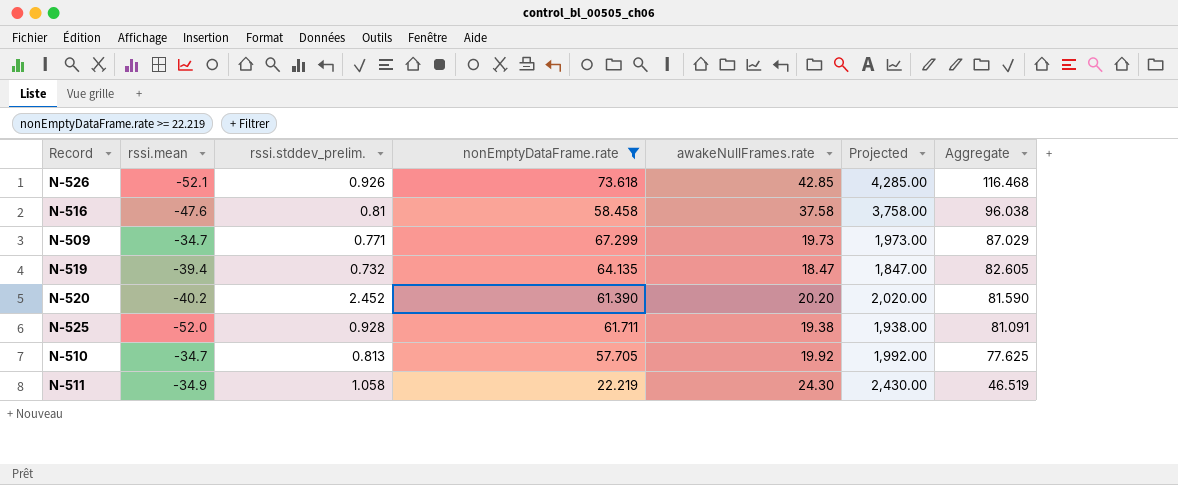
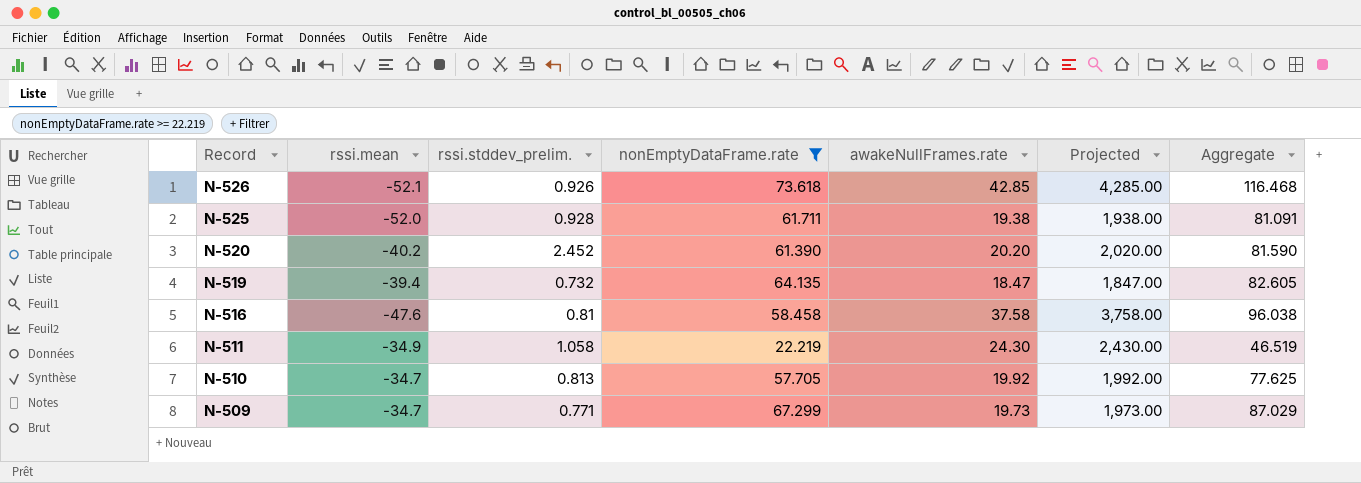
row order: Aggregate descending -> Record descending

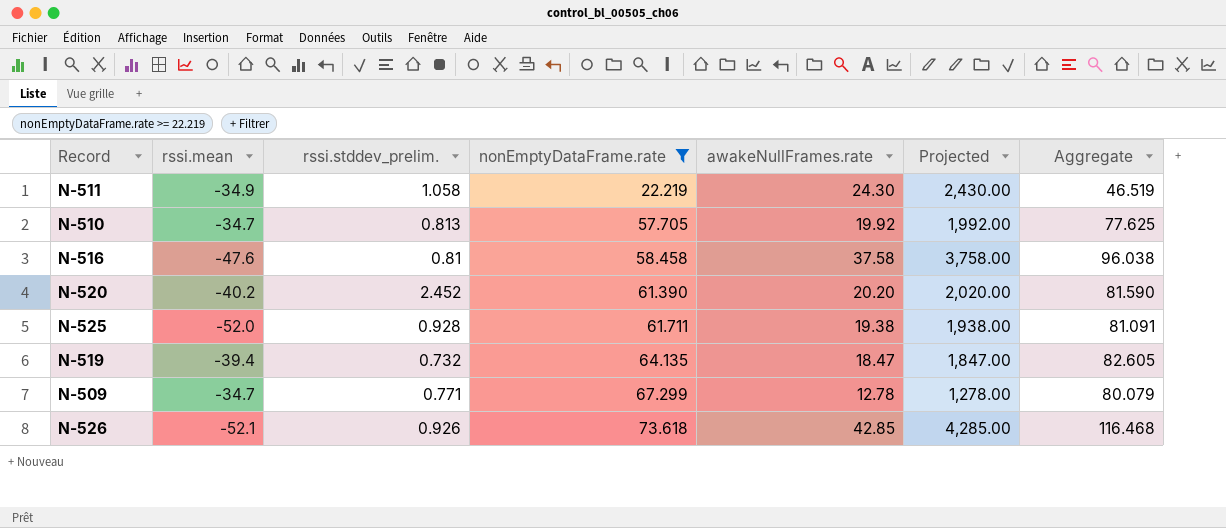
row order: Record descending -> nonEmptyDataFrame.rate ascending
N-509 | awakeNullFrames.rate: 19.73 -> 12.78
N-509 | Projected: 1,973.00 -> 1,278.00
N-509 | Aggregate: 87.029 -> 80.079

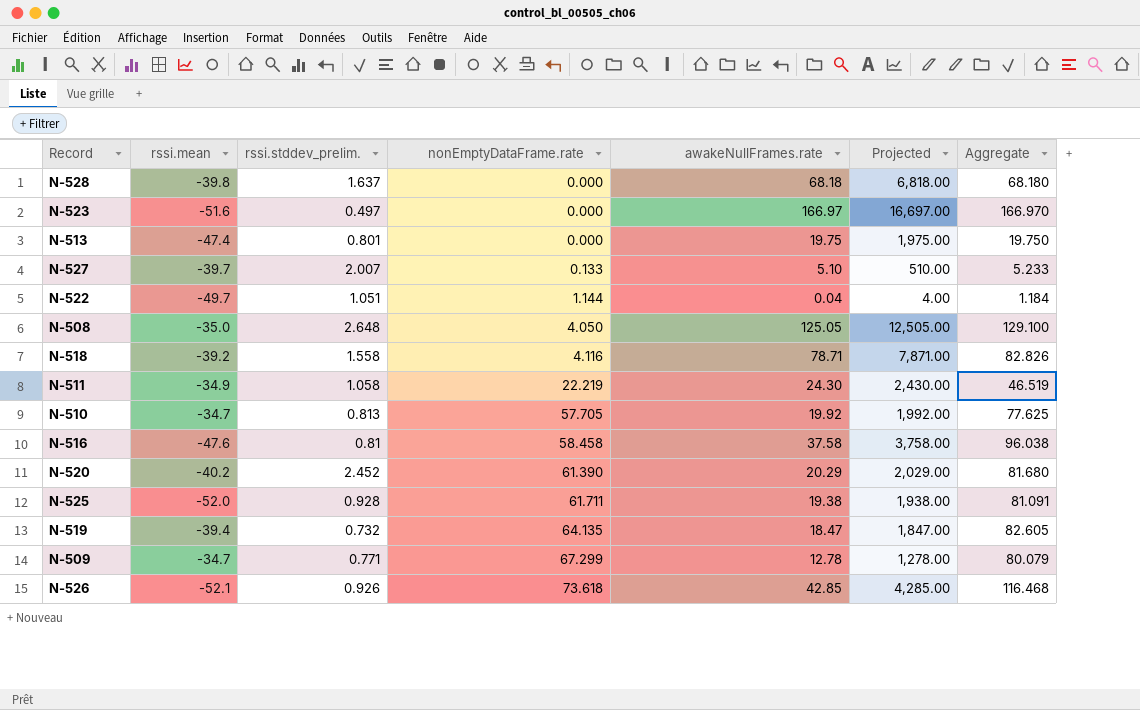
filter: nonEmptyDataFrame.rate >= 22.219 -> none
N-520 | awakeNullFrames.rate: 20.20 -> 20.29
N-520 | Projected: 2,020.00 -> 2,029.00
N-520 | Aggregate: 81.590 -> 81.680

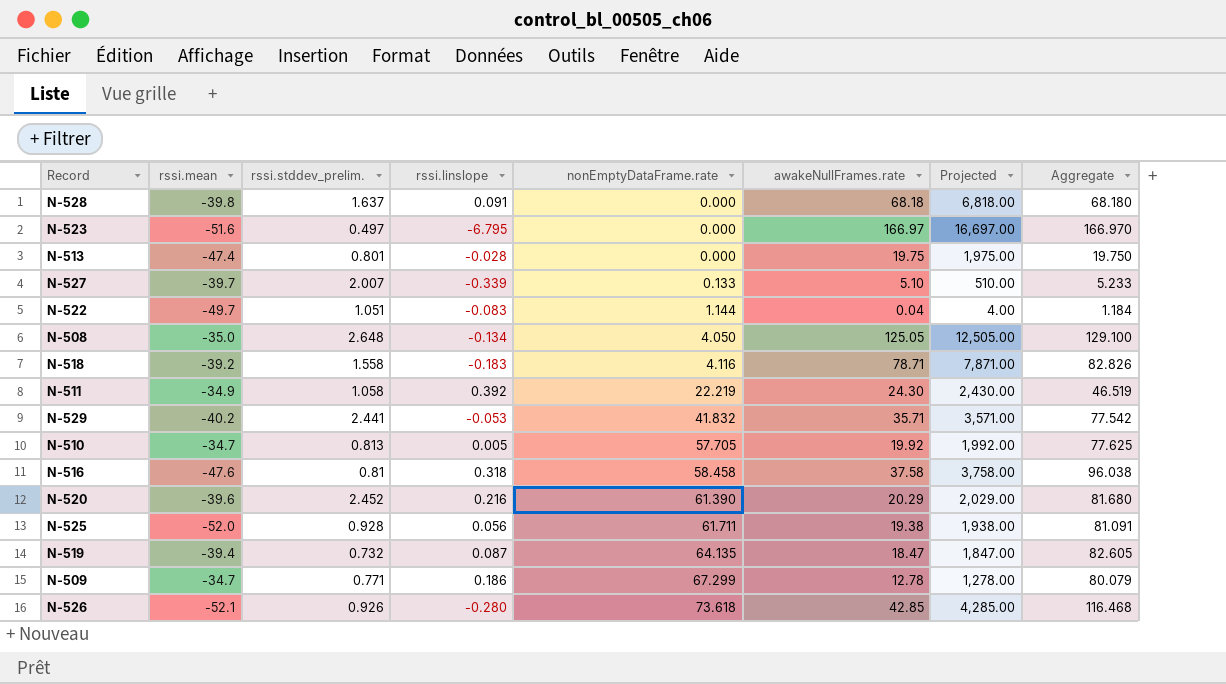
column rssi.linslope | position: none -> 4
row N-529: none -> -40.2 | 2.441 | -0.053 | 41.832 | 35.71 | 3,571.00 | 77.542
N-520 | rssi.mean: -40.2 -> -39.6

